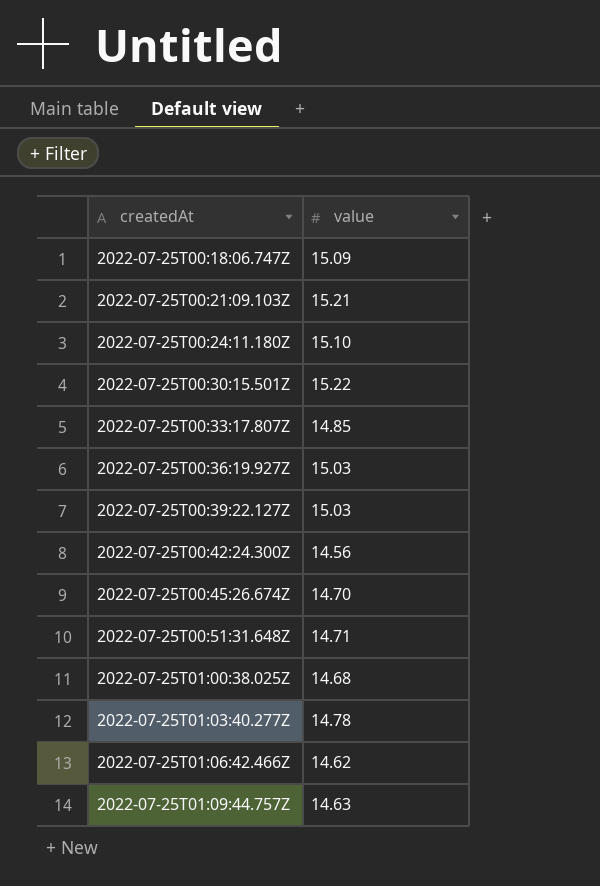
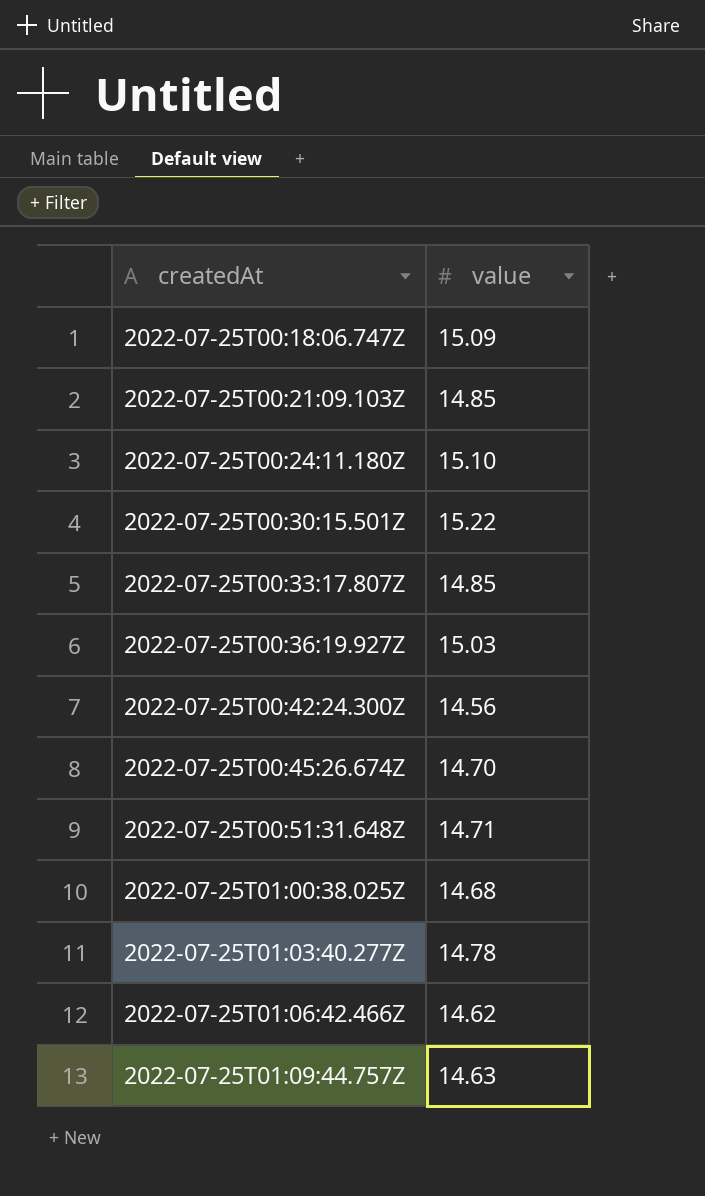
row 2022-07-25T00:39:22.127Z: 15.03 -> none
2022-07-25T00:21:09.103Z | value: 15.21 -> 14.85

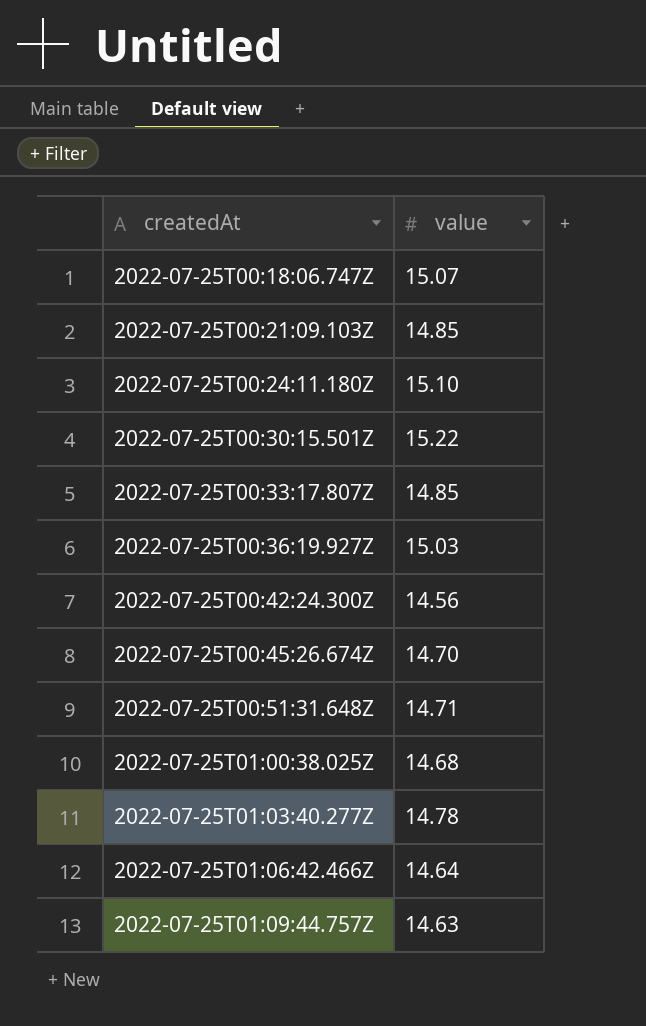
2022-07-25T00:18:06.747Z | value: 15.09 -> 15.07
2022-07-25T01:06:42.466Z | value: 14.62 -> 14.64

